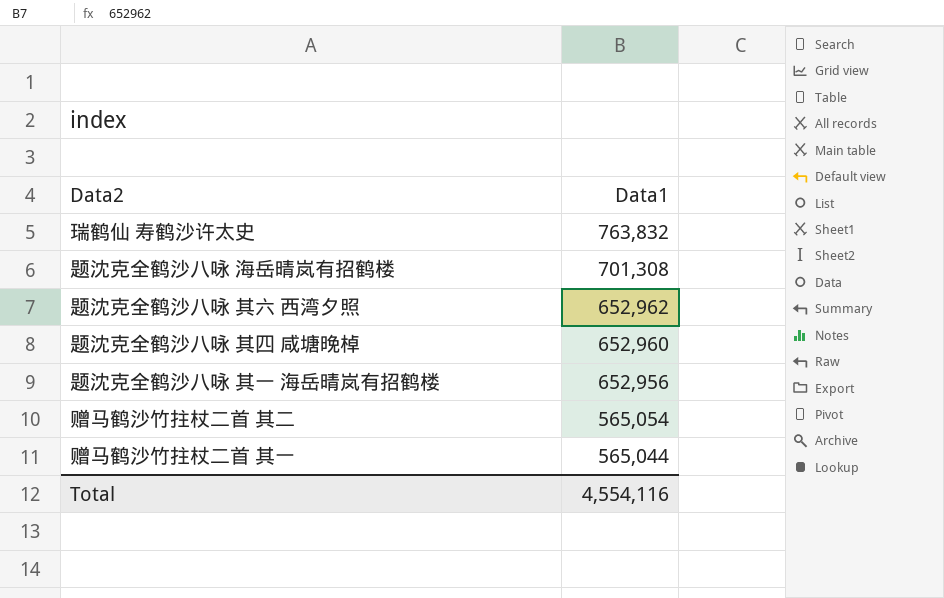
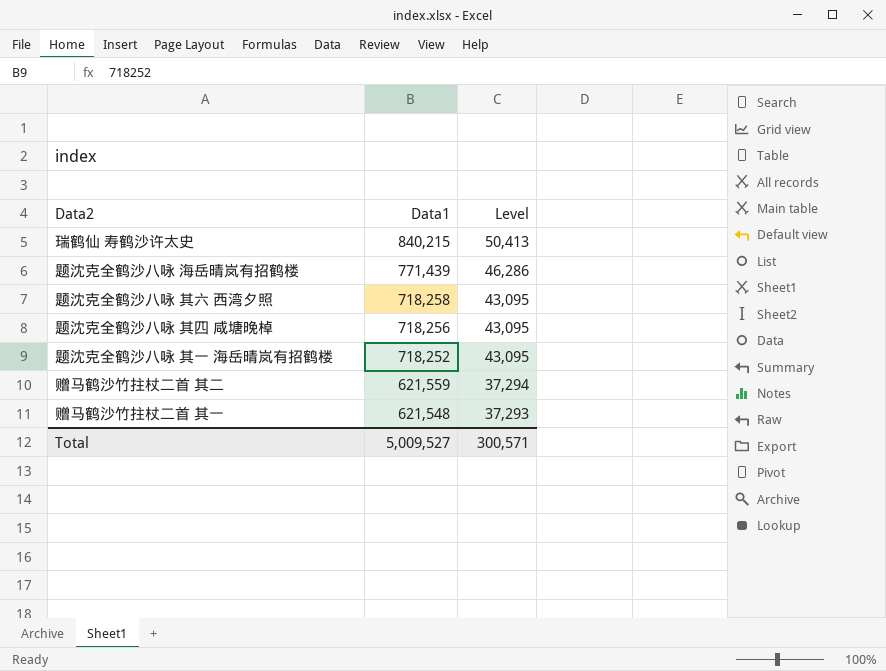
column Level | formula: none -> [Data1] * 0.06
瑞鹤仙 寿鹤沙许太史 | Data1: 763,832 -> 840,215
题沈克全鹤沙八咏 海岳晴岚有招鹤楼 | Data1: 701,308 -> 771,439
题沈克全鹤沙八咏 其六 西湾夕照 | Data1: 652,962 -> 718,258
题沈克全鹤沙八咏 其四 咸塘晚棹 | Data1: 652,960 -> 718,256
题沈克全鹤沙八咏 其一 海岳晴岚有招鹤楼 | Data1: 652,956 -> 718,252
赠马鹤沙竹拄杖二首 其二 | Data1: 565,054 -> 621,559
赠马鹤沙竹拄杖二首 其一 | Data1: 565,044 -> 621,548
Total | Data1: 4,554,116 -> 5,009,527

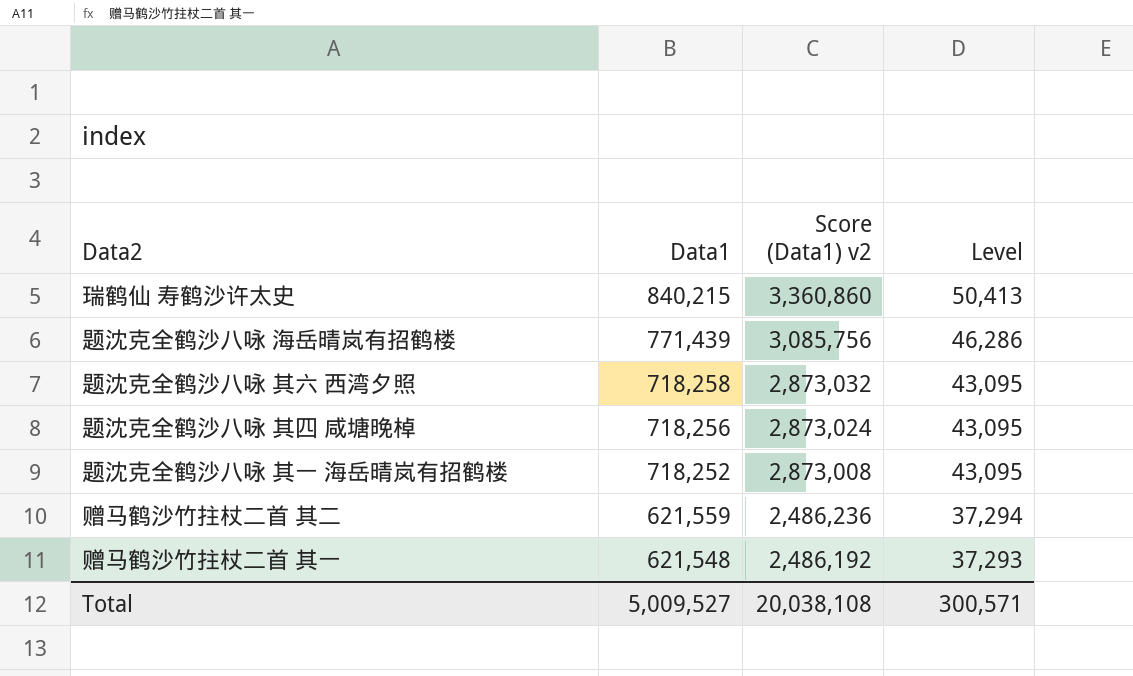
column Score (Data1) v2 | formula: none -> [Data1] * 4

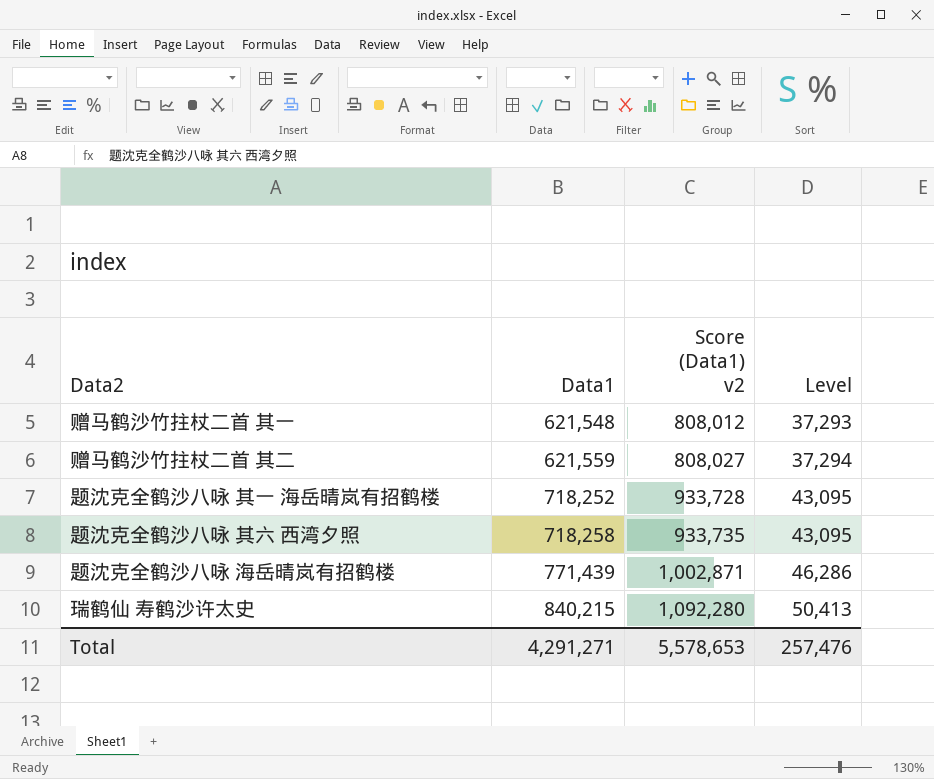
row order: Data1 descending -> Data1 ascending
column Score (Data1) v2 | formula: [Data1] * 4 -> [Data1] * 1.3
row 题沈克全鹤沙八咏 其四 咸塘晚棹: 718,256 | 2,873,024 | 43,095 -> none
Total | Data1: 5,009,527 -> 4,291,271
Total | Score (Data1) v2: 20,038,108 -> 5,578,653
Total | Level: 300,571 -> 257,476

